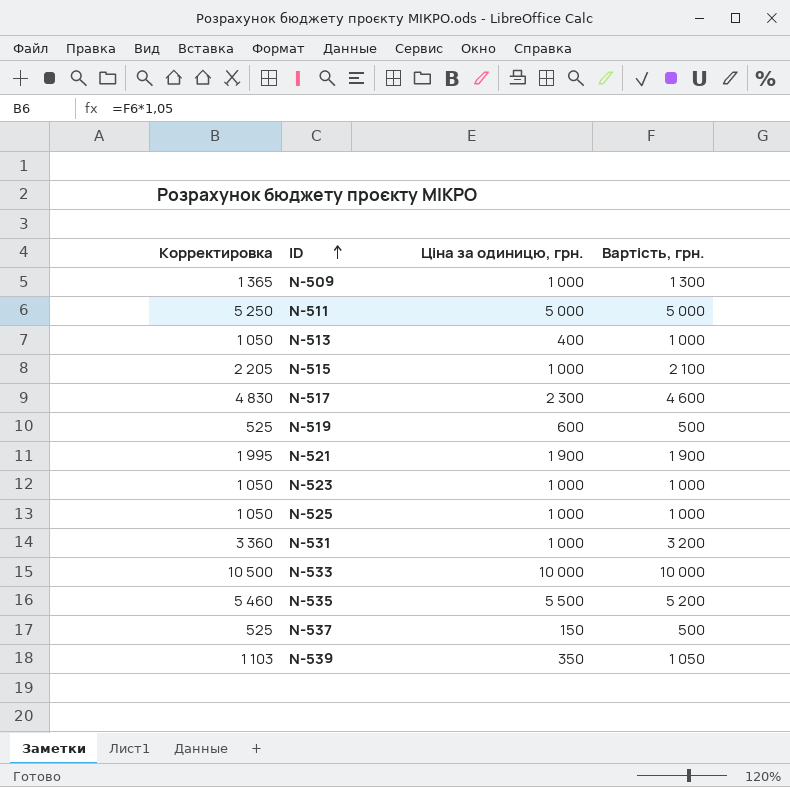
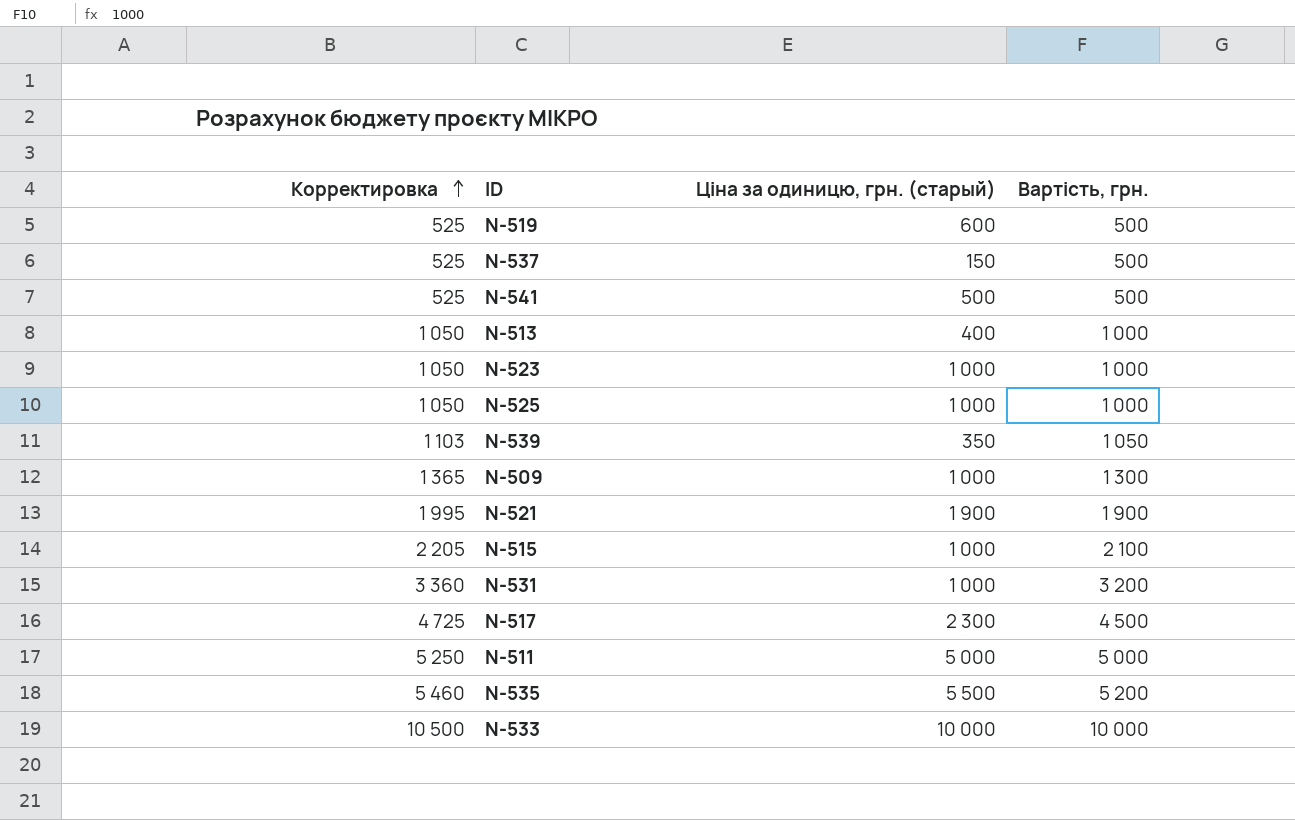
row order: ID ascending -> Корректировка ascending
column name: Ціна за одиницю, грн. -> Ціна за одиницю, грн. (старый)
row N-541: none -> 525 | 500 | 500
N-517 | Корректировка: 4 830 -> 4 725
N-517 | Вартість, грн.: 4 600 -> 4 500

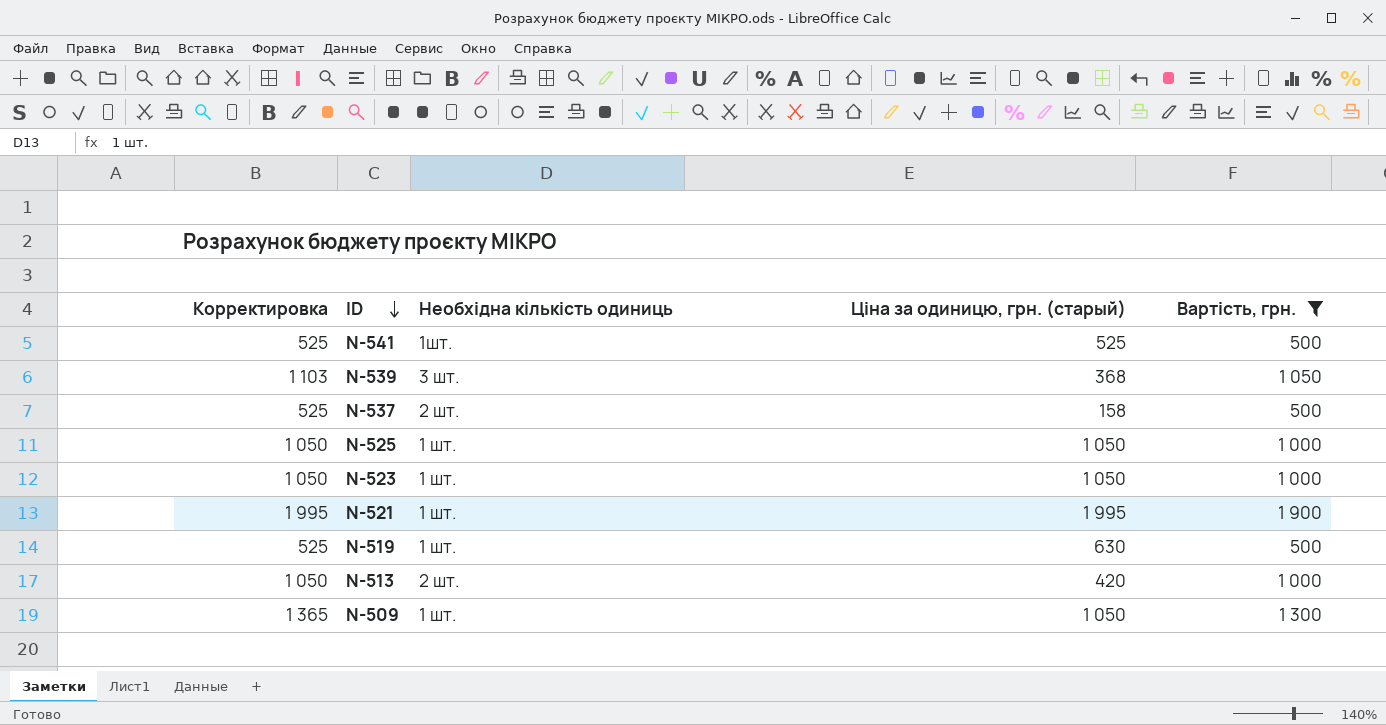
filter: none -> Вартість, грн. <= 1 900
row order: Корректировка ascending -> ID descending
column Необхідна кількість одиниць | position: none -> 3
N-541 | Ціна за одиницю, грн. (старый): 500 -> 525
N-539 | Ціна за одиницю, грн. (старый): 350 -> 368
N-537 | Ціна за одиницю, грн. (старый): 150 -> 158
N-525 | Ціна за одиницю, грн. (старый): 1 000 -> 1 050
N-523 | Ціна за одиницю, грн. (старый): 1 000 -> 1 050
N-521 | Ціна за одиницю, грн. (старый): 1 900 -> 1 995
N-519 | Ціна за одиницю, грн. (старый): 600 -> 630
N-513 | Ціна за одиницю, грн. (старый): 400 -> 420
N-509 | Ціна за одиницю, грн. (старый): 1 000 -> 1 050

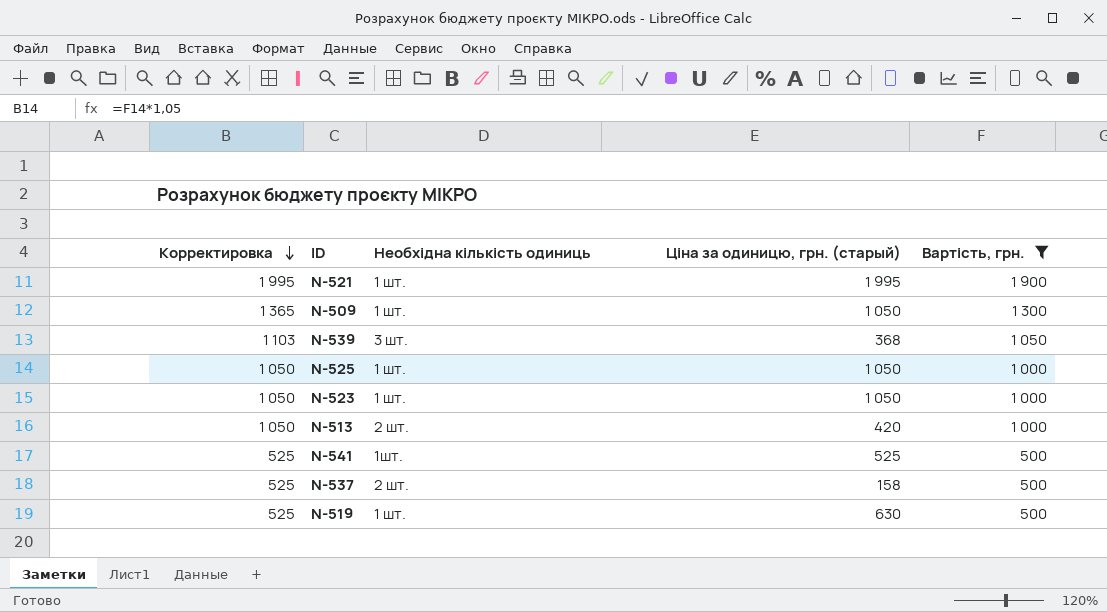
row order: ID descending -> Корректировка descending

